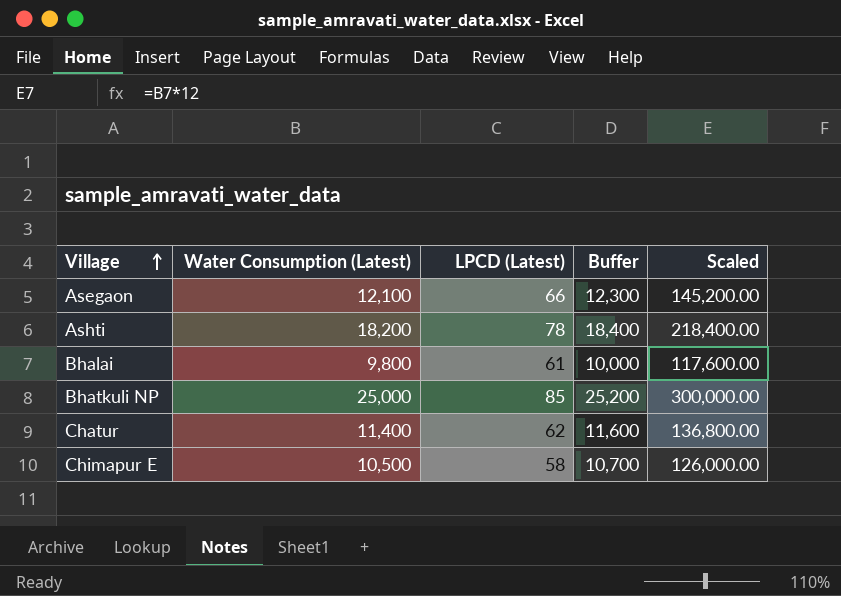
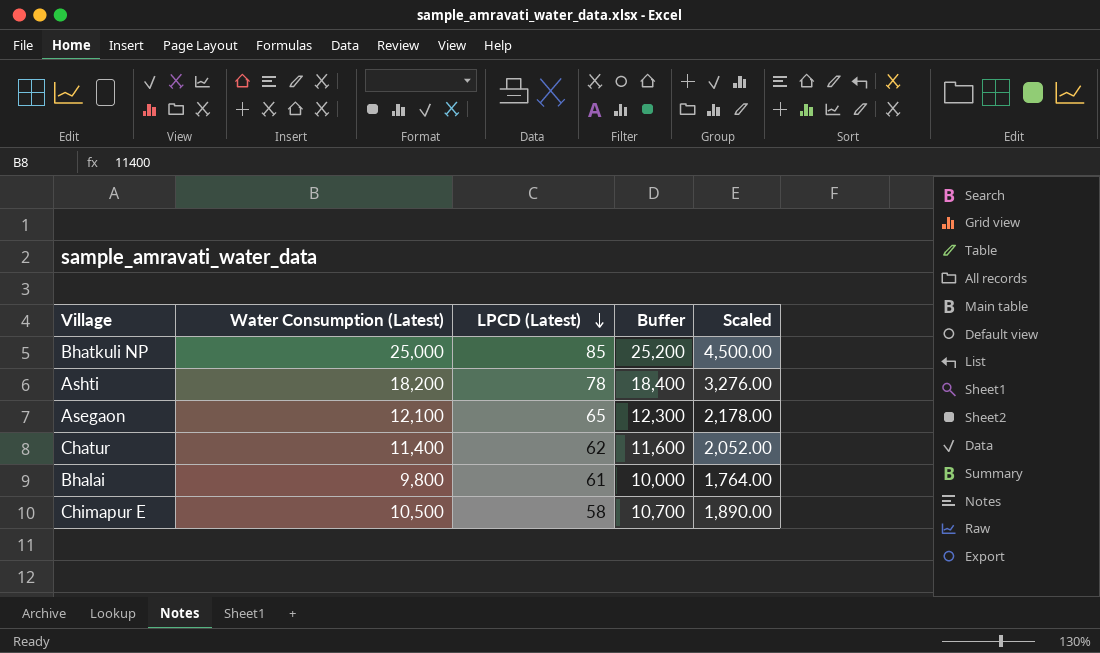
row order: Village ascending -> LPCD (Latest) descending
column Scaled | formula: [Water Consumption (Latest)] * 12 -> [Water Consumption (Latest)] * 0.18
Asegaon | LPCD (Latest): 66 -> 65

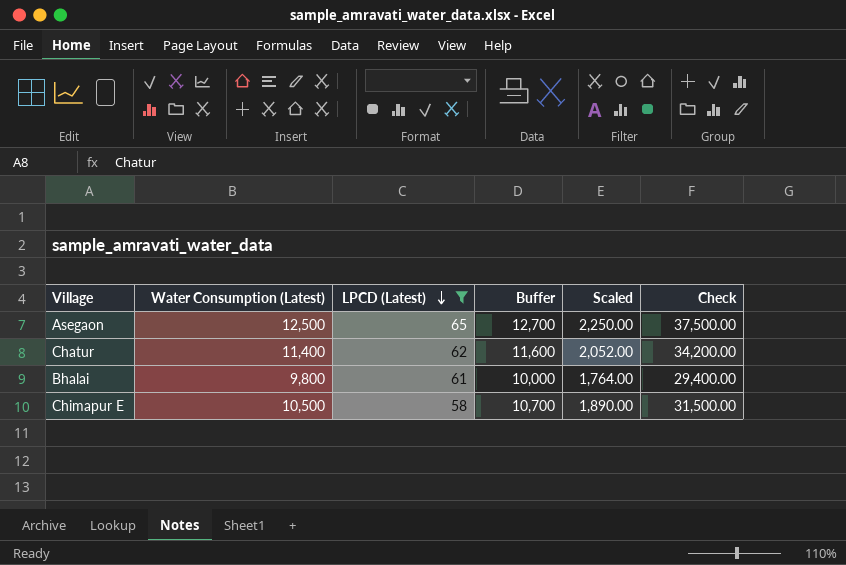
filter: none -> LPCD (Latest) <= 65
column Check | formula: none -> [Water Consumption (Latest)] * 3
Asegaon | Water Consumption (Latest): 12,100 -> 12,500
Asegaon | Buffer: 12,300 -> 12,700
Asegaon | Scaled: 2,178.00 -> 2,250.00

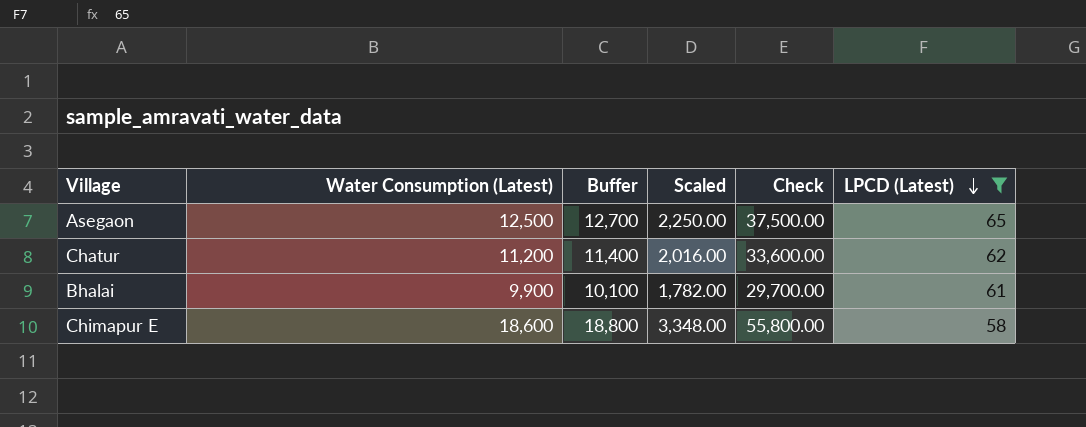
column LPCD (Latest) | position: 3 -> 6
Chatur | Water Consumption (Latest): 11,400 -> 11,200
Chatur | Buffer: 11,600 -> 11,400
Chatur | Scaled: 2,052.00 -> 2,016.00
Chatur | Check: 34,200.00 -> 33,600.00
Bhalai | Water Consumption (Latest): 9,800 -> 9,900
Bhalai | Buffer: 10,000 -> 10,100
Bhalai | Scaled: 1,764.00 -> 1,782.00
Bhalai | Check: 29,400.00 -> 29,700.00
Chimapur E | Water Consumption (Latest): 10,500 -> 18,600
Chimapur E | Buffer: 10,700 -> 18,800
Chimapur E | Scaled: 1,890.00 -> 3,348.00
Chimapur E | Check: 31,500.00 -> 55,800.00

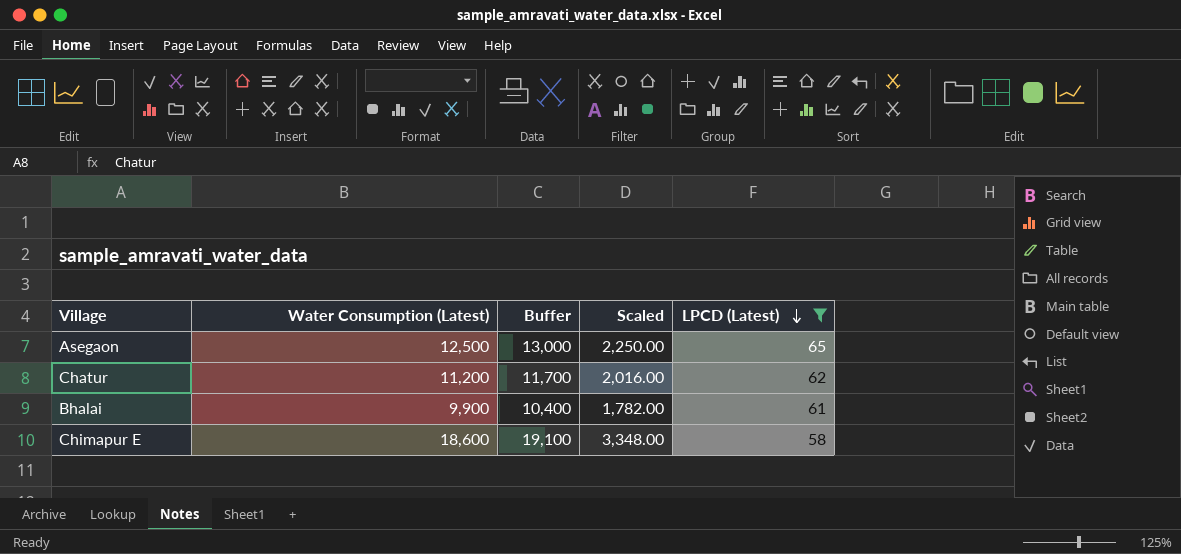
column Check | formula: [Water Consumption (Latest)] * 3 -> none
column Buffer | formula: [Water Consumption (Latest)] + 200 -> [Water Consumption (Latest)] + 500

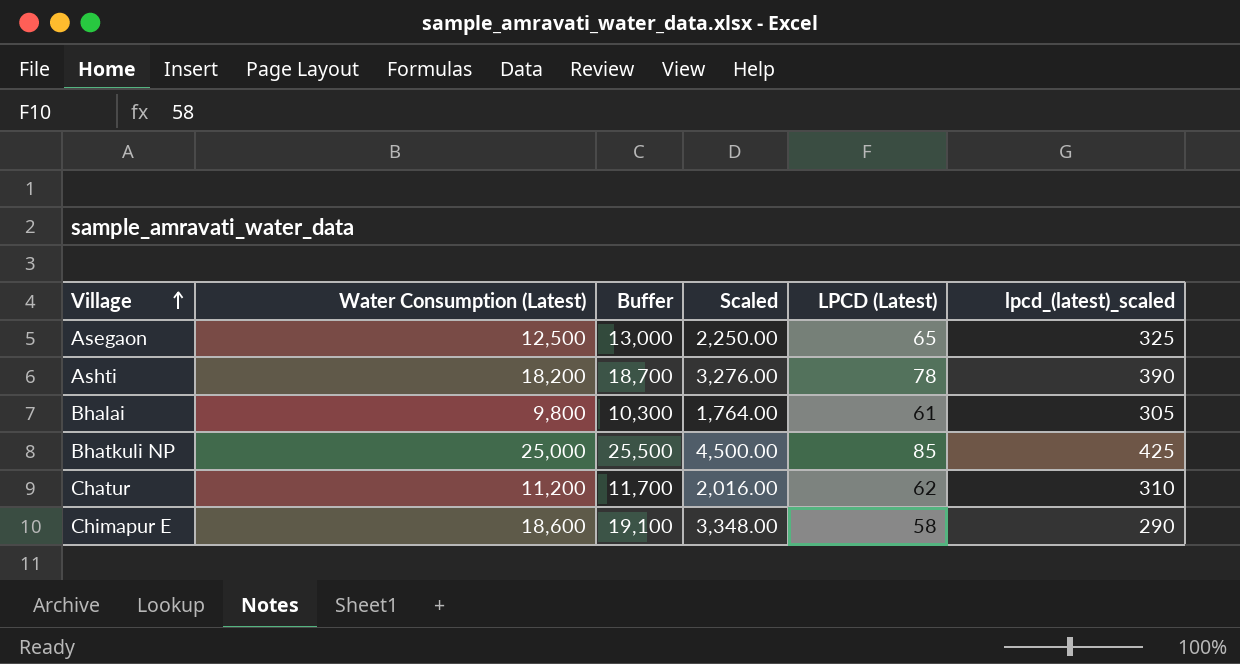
filter: LPCD (Latest) <= 65 -> none
row order: LPCD (Latest) descending -> Village ascending
column lpcd_(latest)_scaled | formula: none -> [LPCD (Latest)] * 5
Bhalai | Water Consumption (Latest): 9,900 -> 9,800
Bhalai | Buffer: 10,400 -> 10,300
Bhalai | Scaled: 1,782.00 -> 1,764.00

